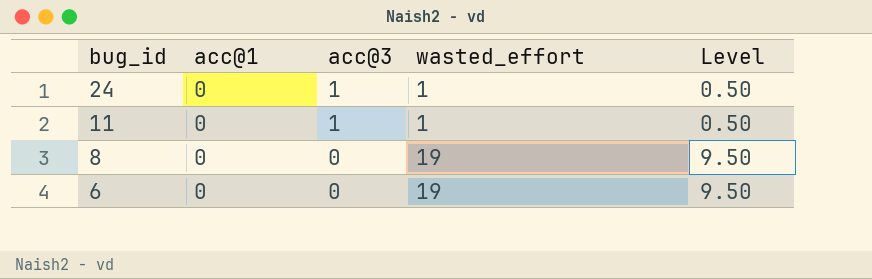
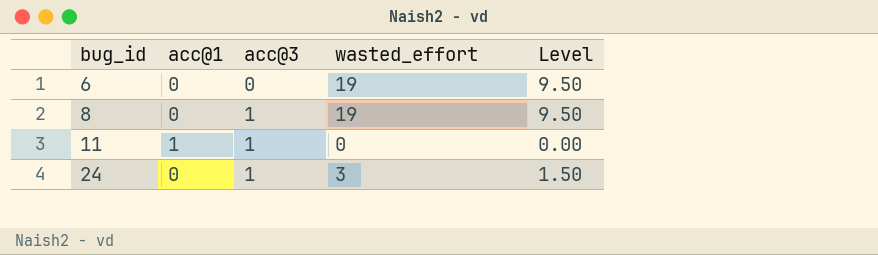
row order: bug_id descending -> bug_id ascending
8 | acc@3: 0 -> 1
11 | acc@1: 0 -> 1
11 | wasted_effort: 1 -> 0
11 | Level: 0.50 -> 0.00
24 | wasted_effort: 1 -> 3
24 | Level: 0.50 -> 1.50

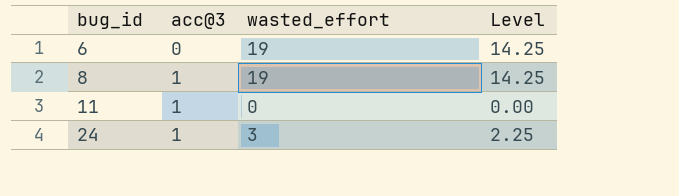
column acc@1 | position: 2 -> none
column Level | formula: [wasted_effort] * 0.5 -> [wasted_effort] * 0.75

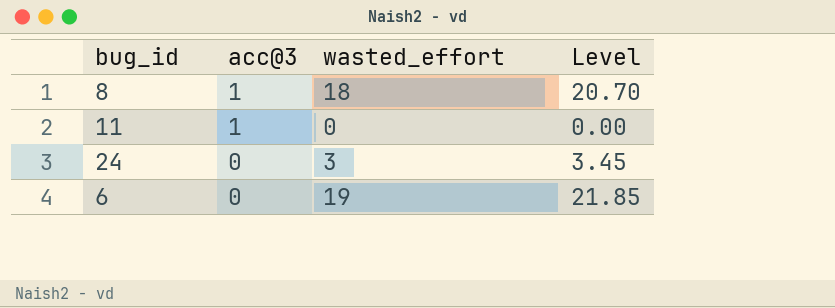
row order: bug_id ascending -> acc@3 descending
column Level | formula: [wasted_effort] * 0.75 -> [wasted_effort] * 1.15
8 | wasted_effort: 19 -> 18
24 | acc@3: 1 -> 0

